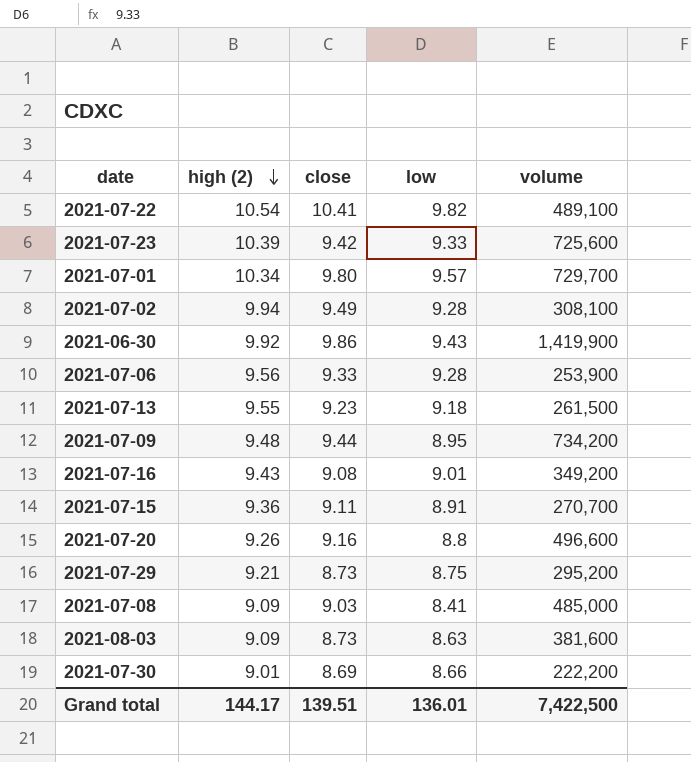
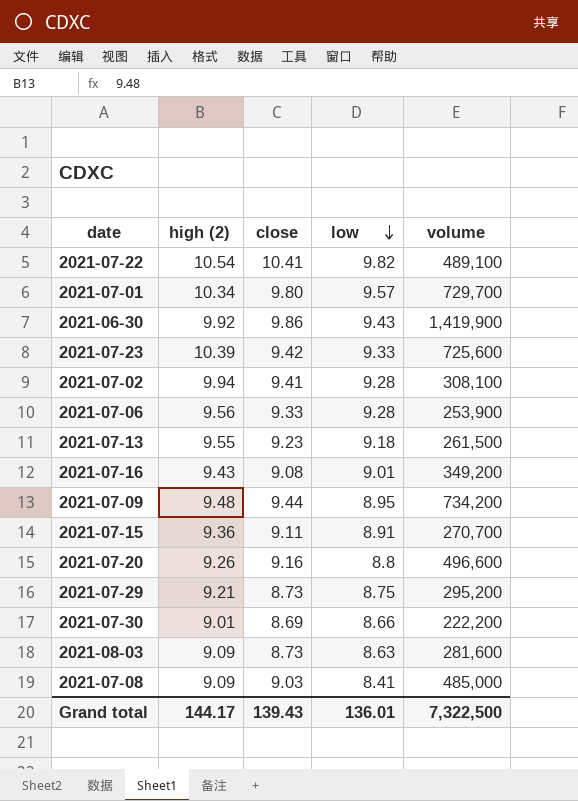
row order: high (2) descending -> low descending
2021-07-02 | close: 9.49 -> 9.41
2021-08-03 | volume: 381,600 -> 281,600
Grand total | close: 139.51 -> 139.43
Grand total | volume: 7,422,500 -> 7,322,500

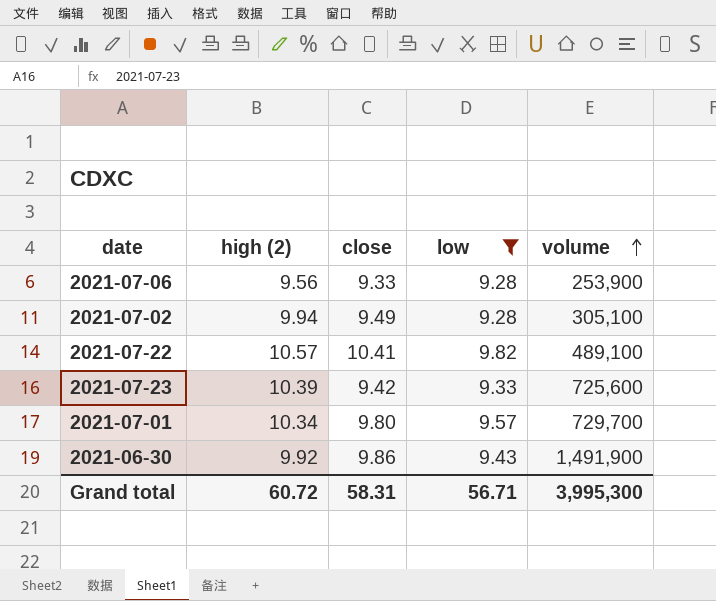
filter: none -> low >= 9.28
row order: low descending -> volume ascending
2021-07-02 | close: 9.41 -> 9.49
2021-07-02 | volume: 308,100 -> 305,100
2021-07-22 | high (2): 10.54 -> 10.57
2021-06-30 | volume: 1,419,900 -> 1,491,900
Grand total | high (2): 144.17 -> 60.72
Grand total | close: 139.43 -> 58.31
Grand total | low: 136.01 -> 56.71
Grand total | volume: 7,322,500 -> 3,995,300

